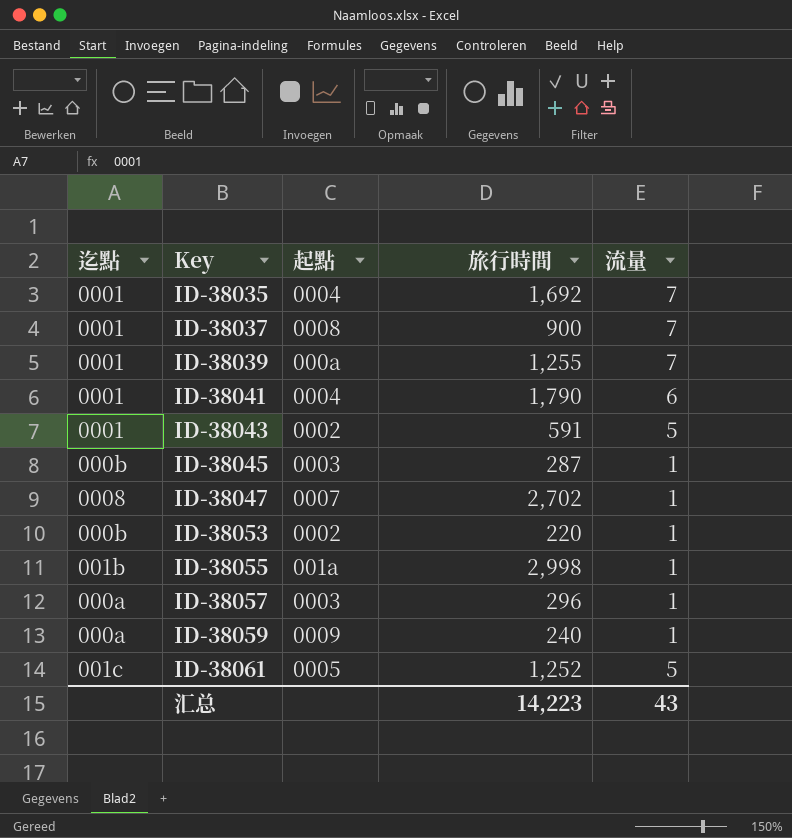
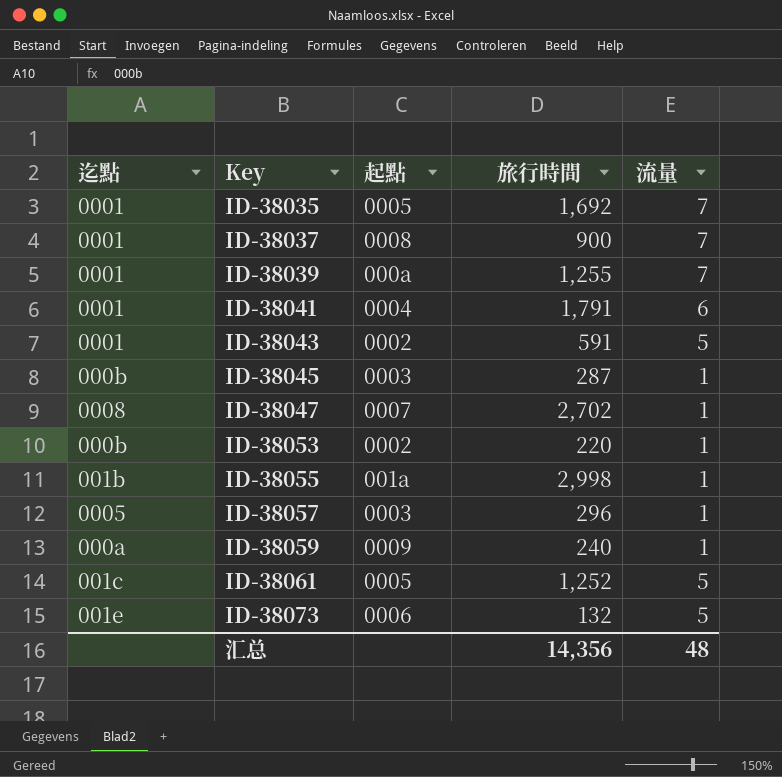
ID-38035 | 起點: 0004 -> 0005
ID-38041 | 旅行時間: 1,790 -> 1,791
ID-38057 | 迄點: 000a -> 0005
row ID-38073: none -> 001e | 0006 | 132 | 5
汇总 | 旅行時間: 14,223 -> 14,356
汇总 | 流量: 43 -> 48

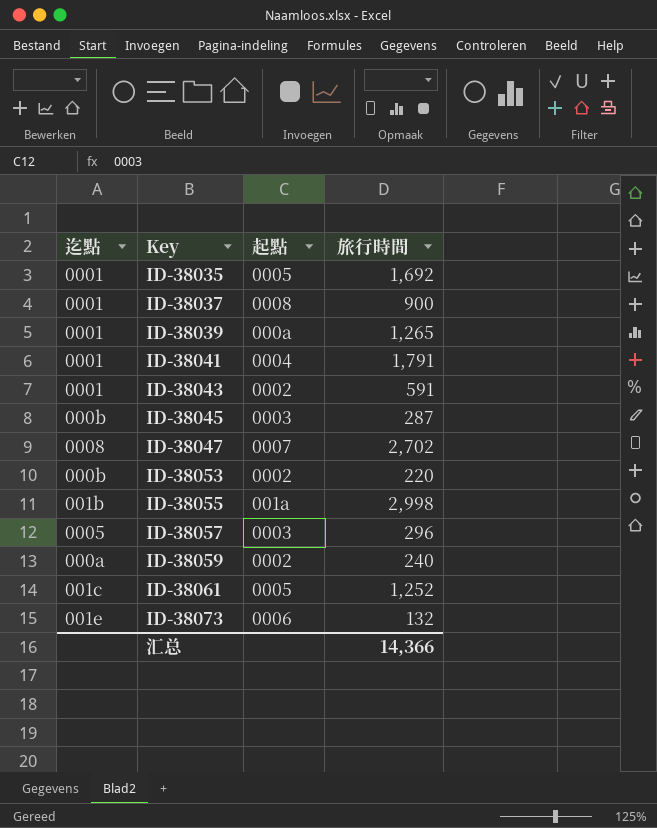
column 流量 | position: 5 -> none
ID-38039 | 旅行時間: 1,255 -> 1,265
ID-38059 | 起點: 0009 -> 0002
汇总 | 旅行時間: 14,356 -> 14,366

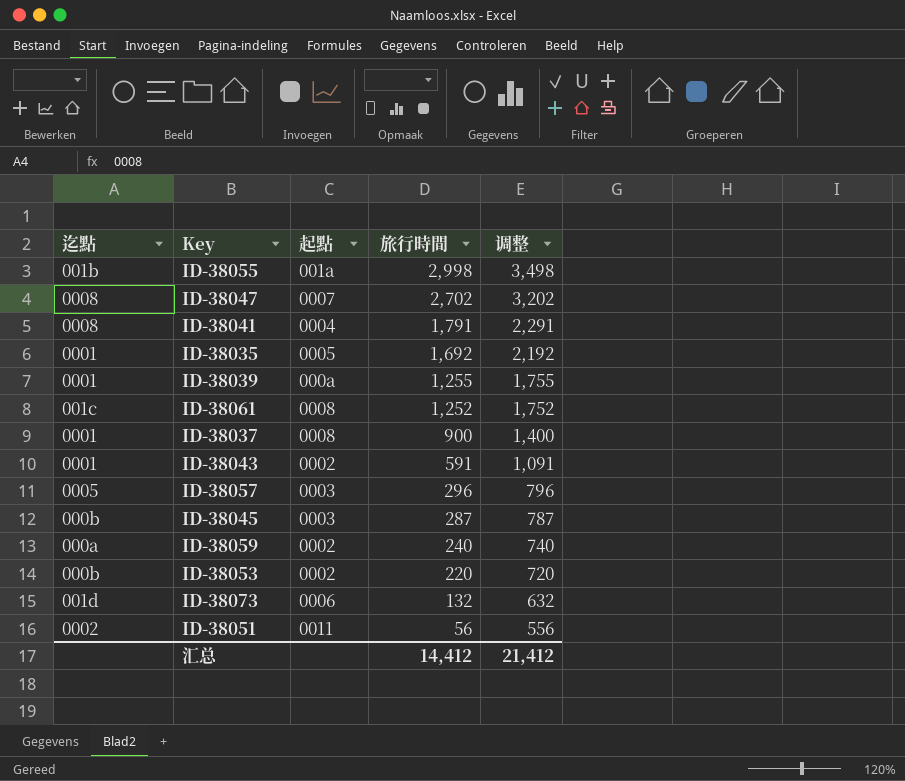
row order: Key ascending -> 旅行時間 descending
column 调整 | formula: none -> [旅行時間] + 500
ID-38041 | 迄點: 0001 -> 0008
ID-38039 | 旅行時間: 1,265 -> 1,255
ID-38061 | 起點: 0005 -> 0008
ID-38073 | 迄點: 001e -> 001d
row ID-38051: none -> 0002 | 0011 | 56 | 556
汇总 | 旅行時間: 14,366 -> 14,412

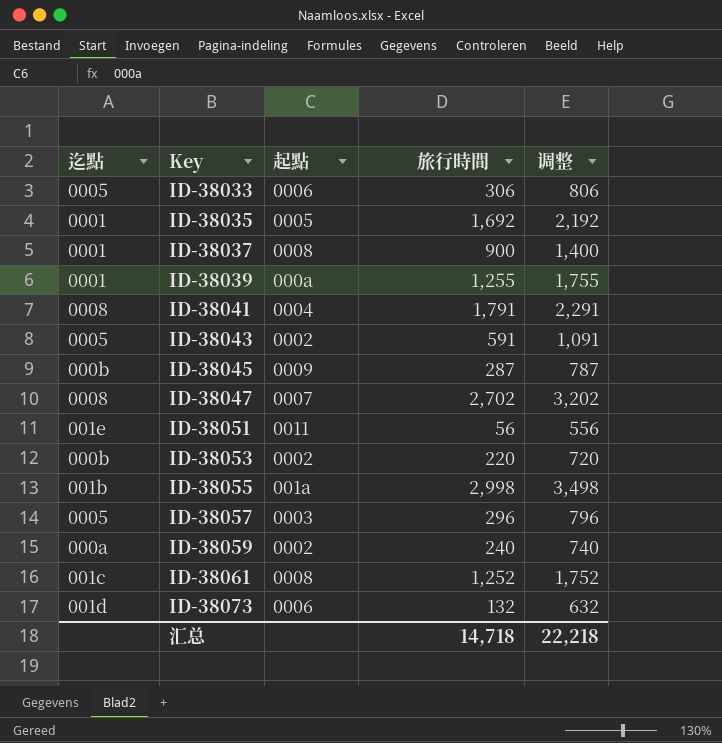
row order: 旅行時間 descending -> Key ascending
row ID-38033: none -> 0005 | 0006 | 306 | 806
ID-38043 | 迄點: 0001 -> 0005
ID-38045 | 起點: 0003 -> 0009
ID-38051 | 迄點: 0002 -> 001e
汇总 | 旅行時間: 14,412 -> 14,718
汇总 | 调整: 21,412 -> 22,218

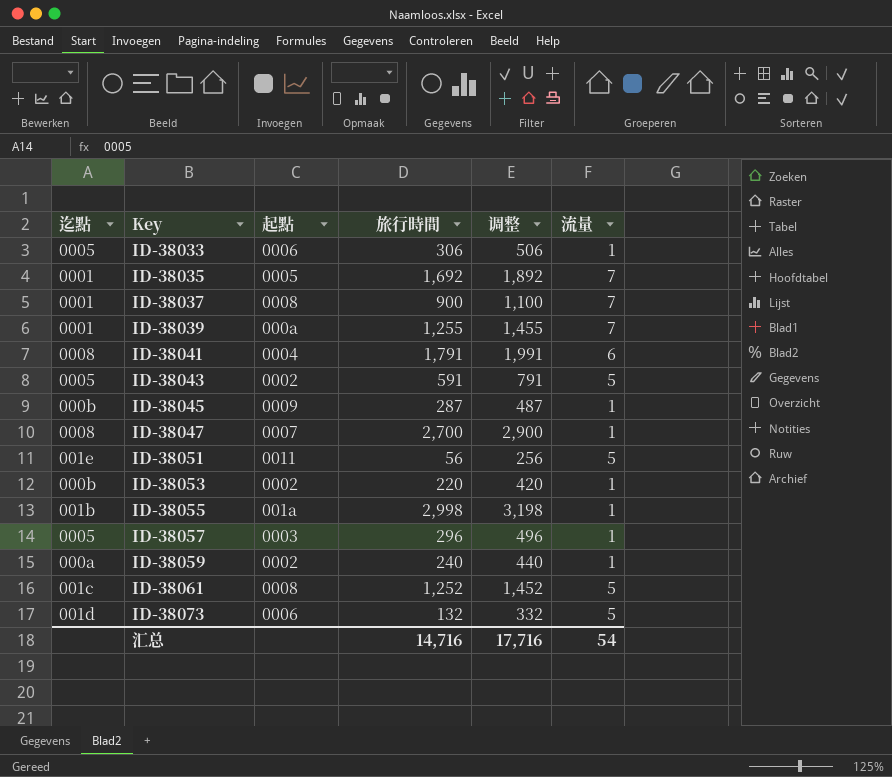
column 调整 | formula: [旅行時間] + 500 -> [旅行時間] + 200
column 流量 | position: none -> 6
ID-38047 | 旅行時間: 2,702 -> 2,700
汇总 | 旅行時間: 14,718 -> 14,716
汇总 | 调整: 22,218 -> 17,716

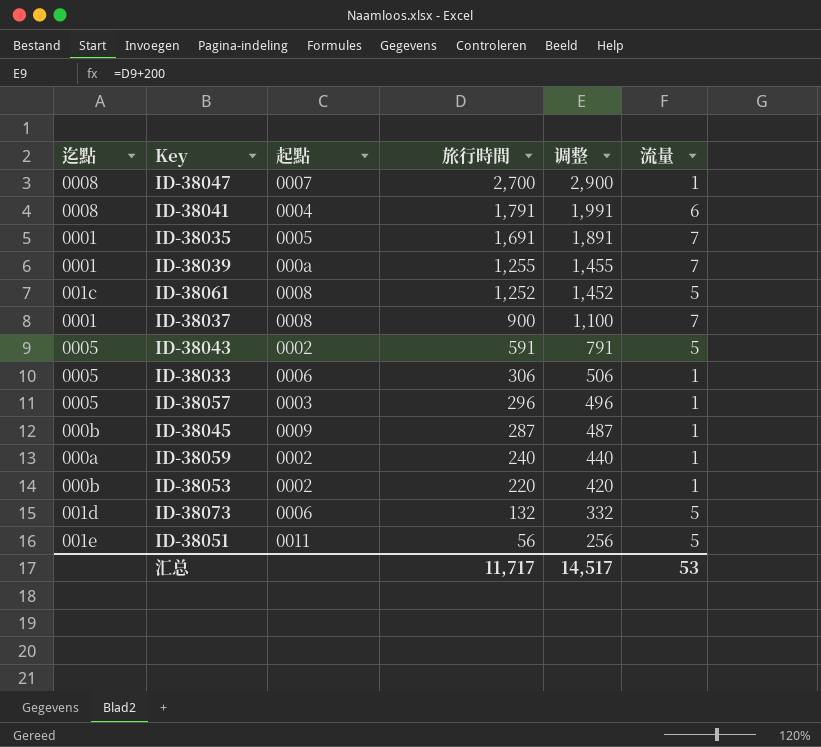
row order: Key ascending -> 旅行時間 descending
row ID-38055: 001b | 001a | 2,998 | 3,198 | 1 -> none
ID-38035 | 旅行時間: 1,692 -> 1,691
ID-38035 | 调整: 1,892 -> 1,891
汇总 | 旅行時間: 14,716 -> 11,717
汇总 | 调整: 17,716 -> 14,517
汇总 | 流量: 54 -> 53

